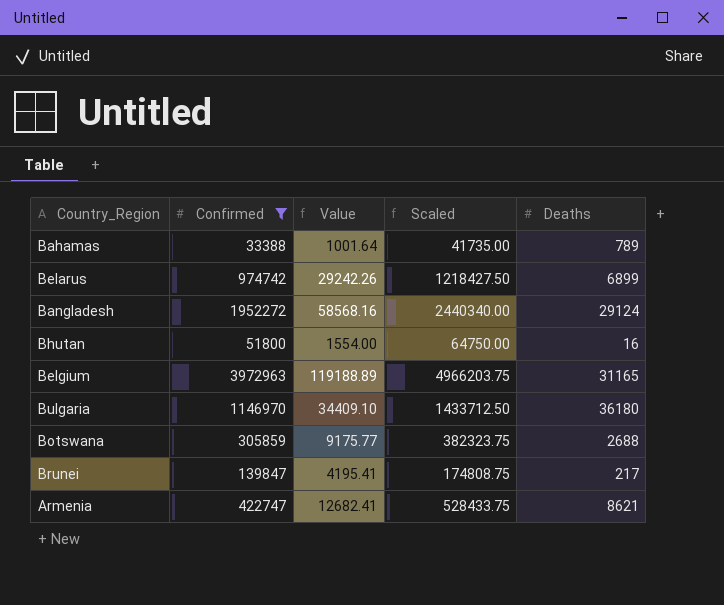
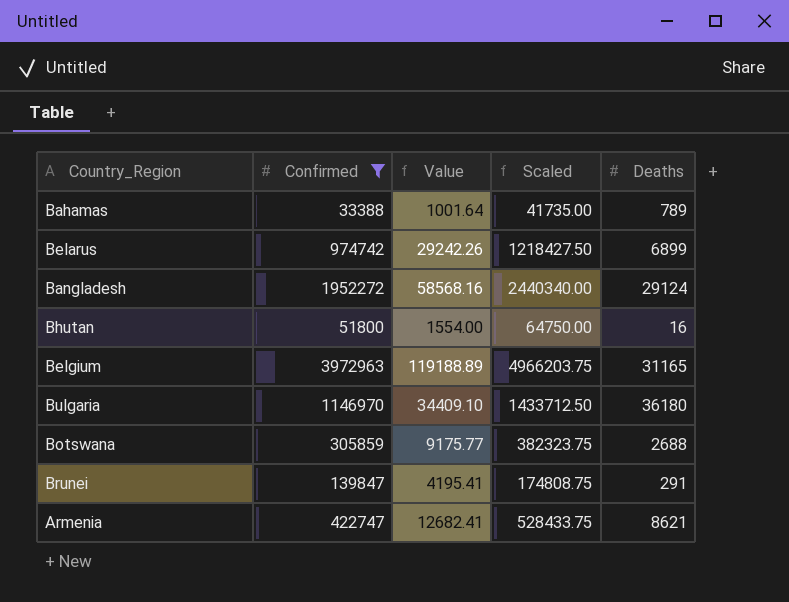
Brunei | Deaths: 217 -> 291

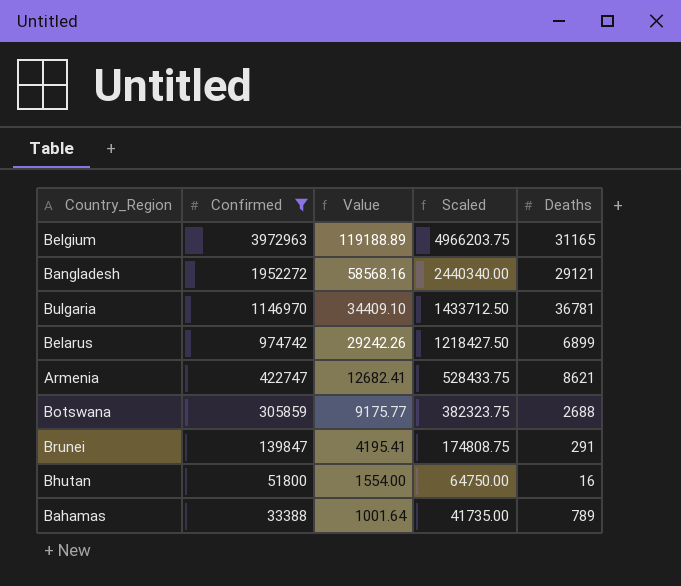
row order: none -> Confirmed descending
Bangladesh | Deaths: 29124 -> 29121
Bulgaria | Deaths: 36180 -> 36781

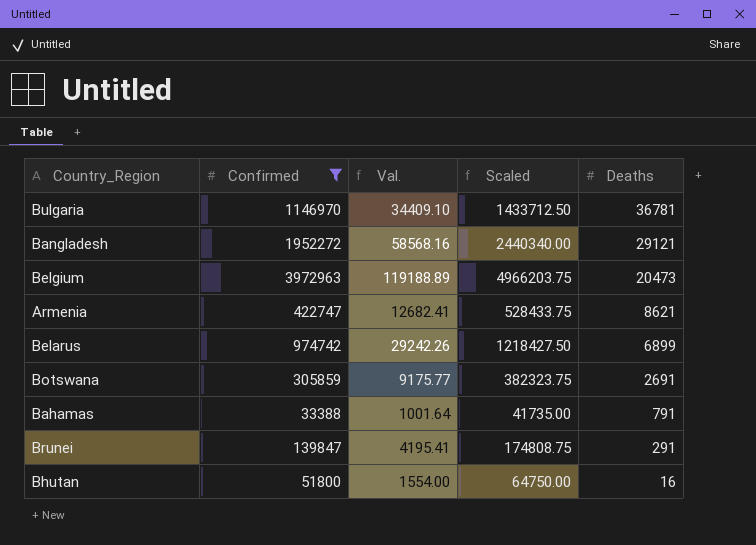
row order: Confirmed descending -> Deaths descending
column name: Value -> Val.
Belgium | Deaths: 31165 -> 20473
Botswana | Deaths: 2688 -> 2691
Bahamas | Deaths: 789 -> 791

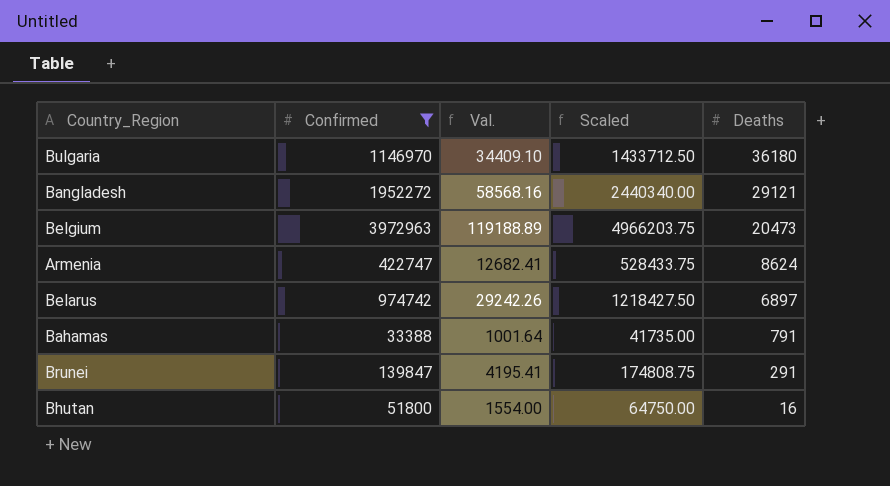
row Botswana: 305859 | 9175.77 | 382323.75 | 2691 -> none
Bulgaria | Deaths: 36781 -> 36180
Armenia | Deaths: 8621 -> 8624
Belarus | Deaths: 6899 -> 6897

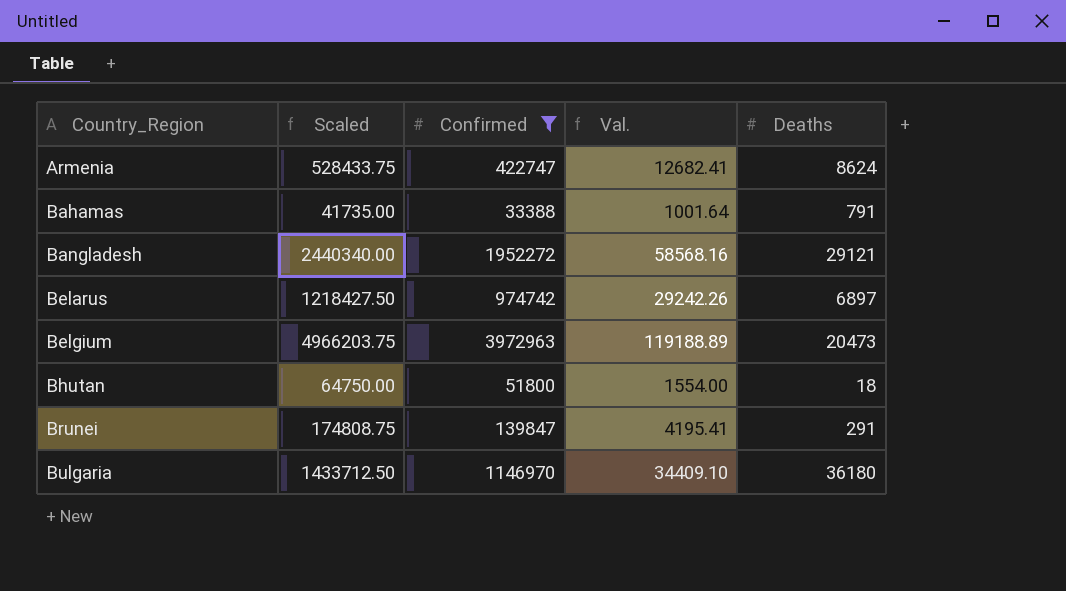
row order: Deaths descending -> Country_Region ascending
column Scaled | position: 4 -> 2
Bhutan | Deaths: 16 -> 18

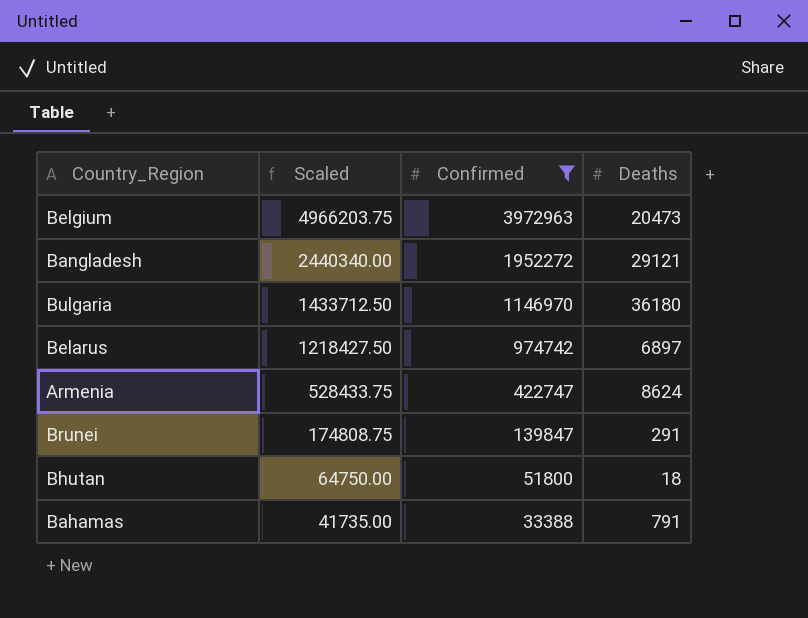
row order: Country_Region ascending -> Scaled descending
column Val. | formula: [Confirmed] * 0.03 -> none

